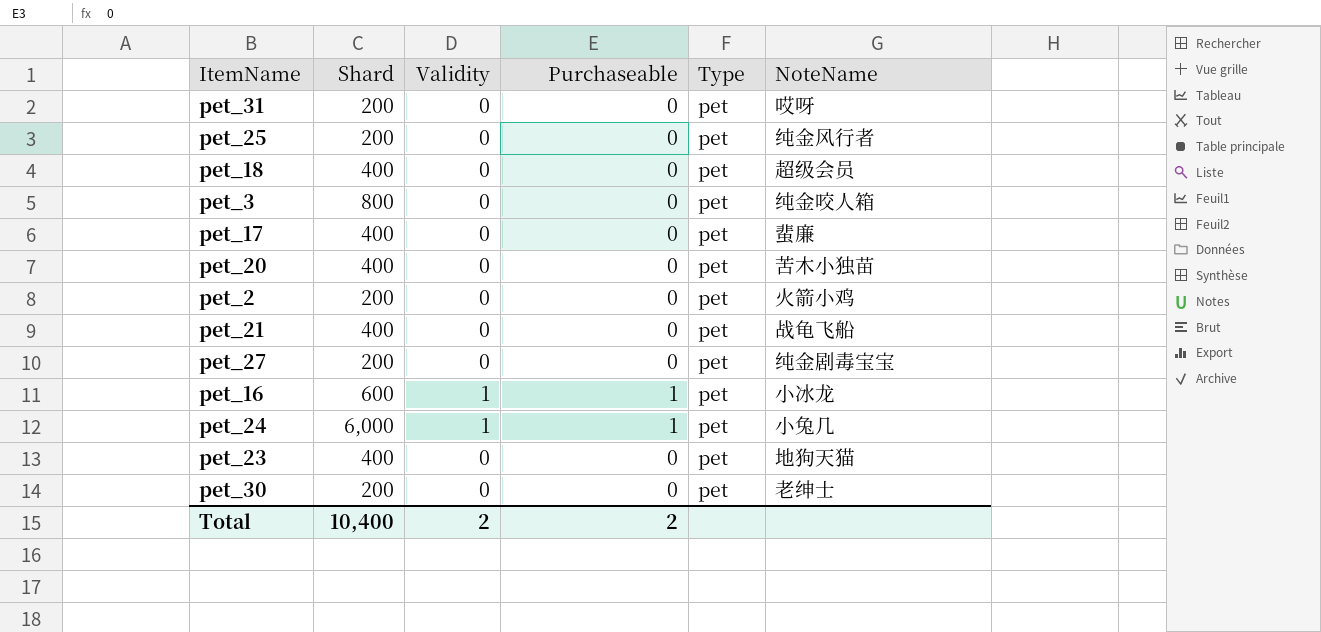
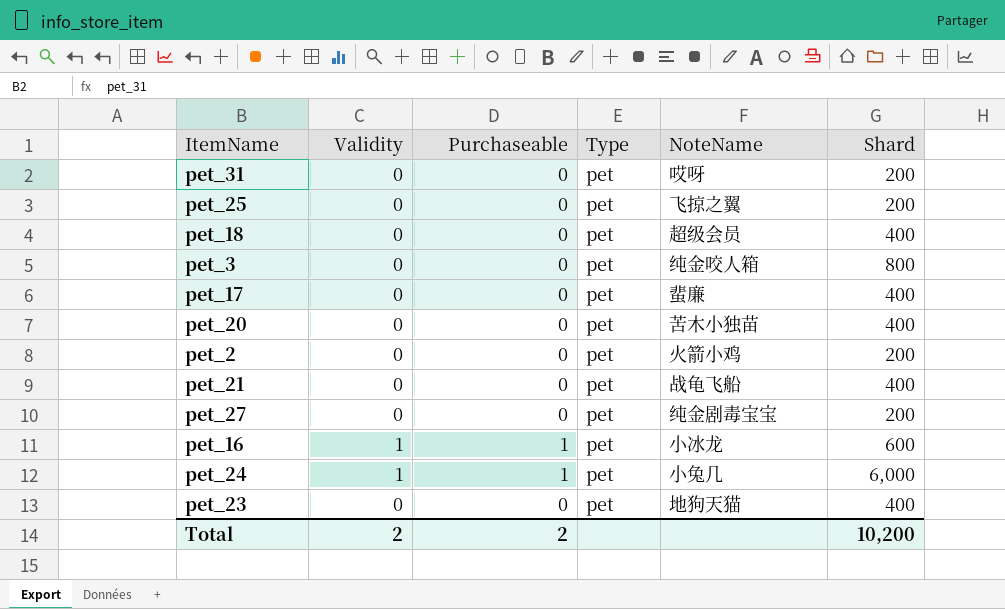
column Shard | position: 2 -> 6
row pet_30: 200 | 0 | 0 | pet | 老绅士 -> none
pet_25 | NoteName: 纯金风行者 -> 飞掠之翼
Total | Shard: 10,400 -> 10,200

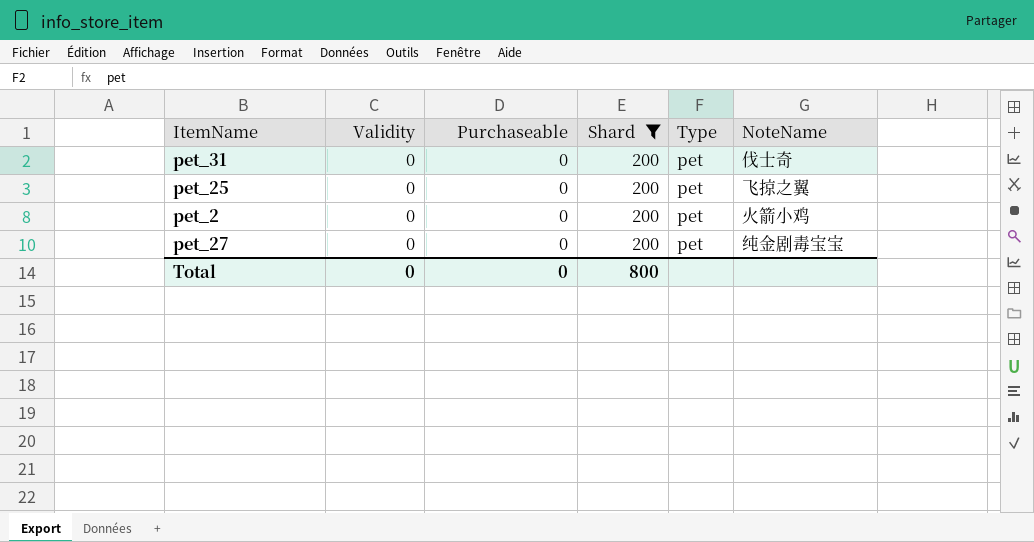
filter: none -> Shard = 200
column Shard | position: 6 -> 4
pet_31 | NoteName: 哎呀 -> 伐士奇
Total | Validity: 2 -> 0
Total | Purchaseable: 2 -> 0
Total | Shard: 10,200 -> 800

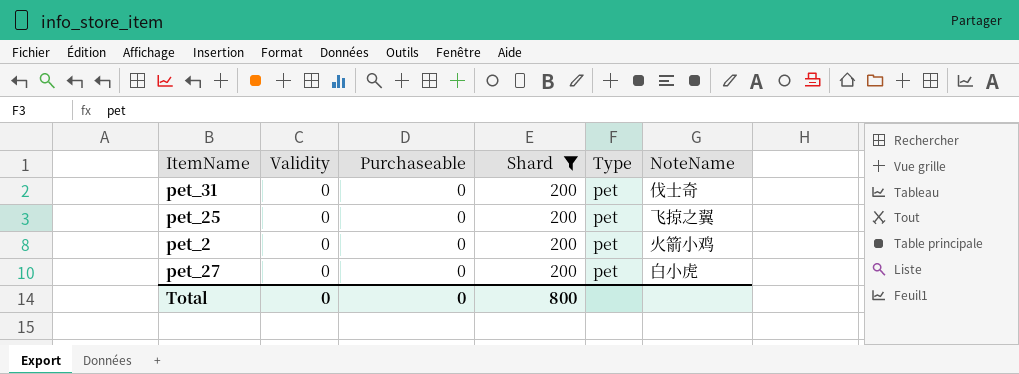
pet_27 | NoteName: 纯金剧毒宝宝 -> 白小虎

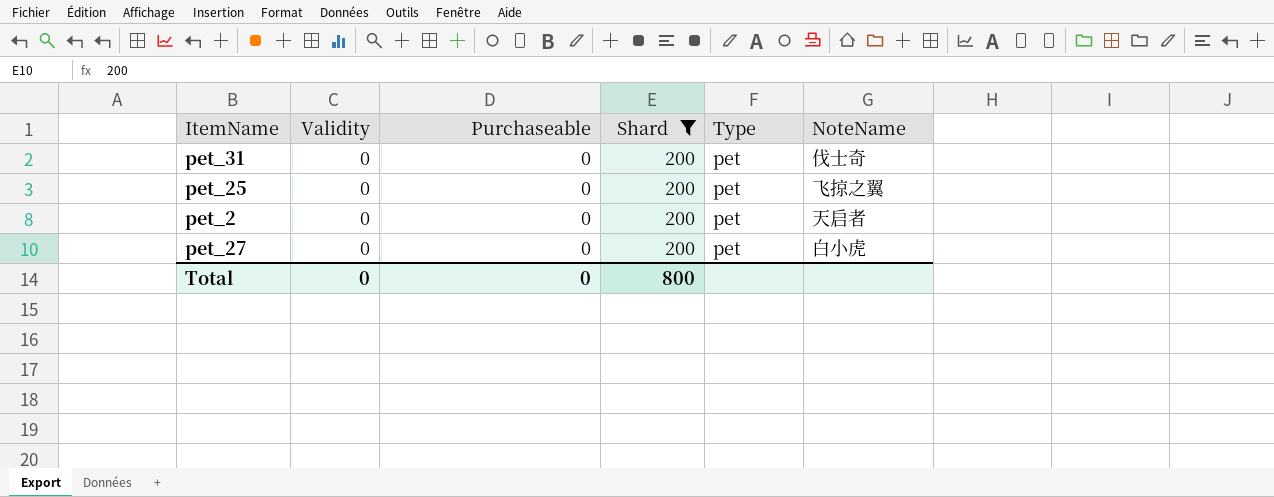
pet_2 | NoteName: 火箭小鸡 -> 天启者

